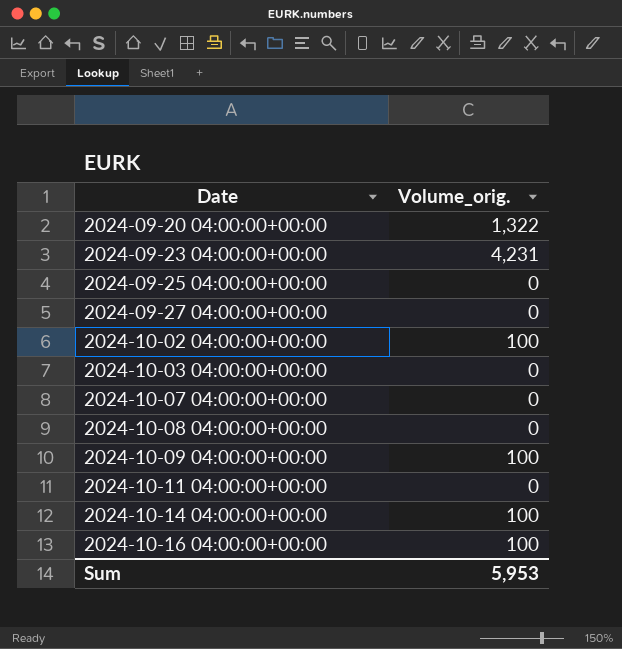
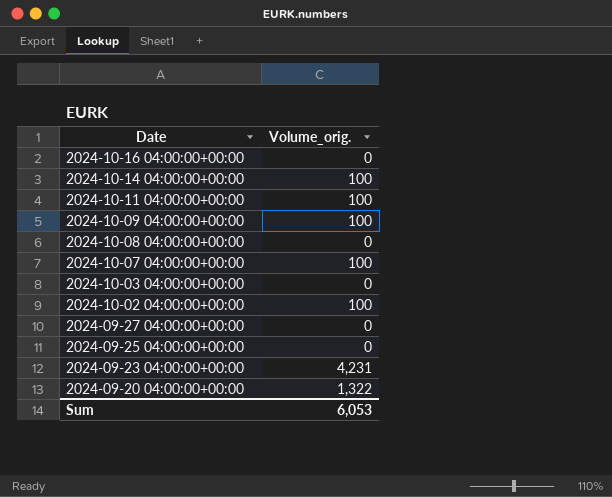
row order: Date ascending -> Date descending
2024-10-16 04:00:00+00:00 | Volume_orig.: 100 -> 0
2024-10-11 04:00:00+00:00 | Volume_orig.: 0 -> 100
2024-10-07 04:00:00+00:00 | Volume_orig.: 0 -> 100
Sum | Volume_orig.: 5,953 -> 6,053

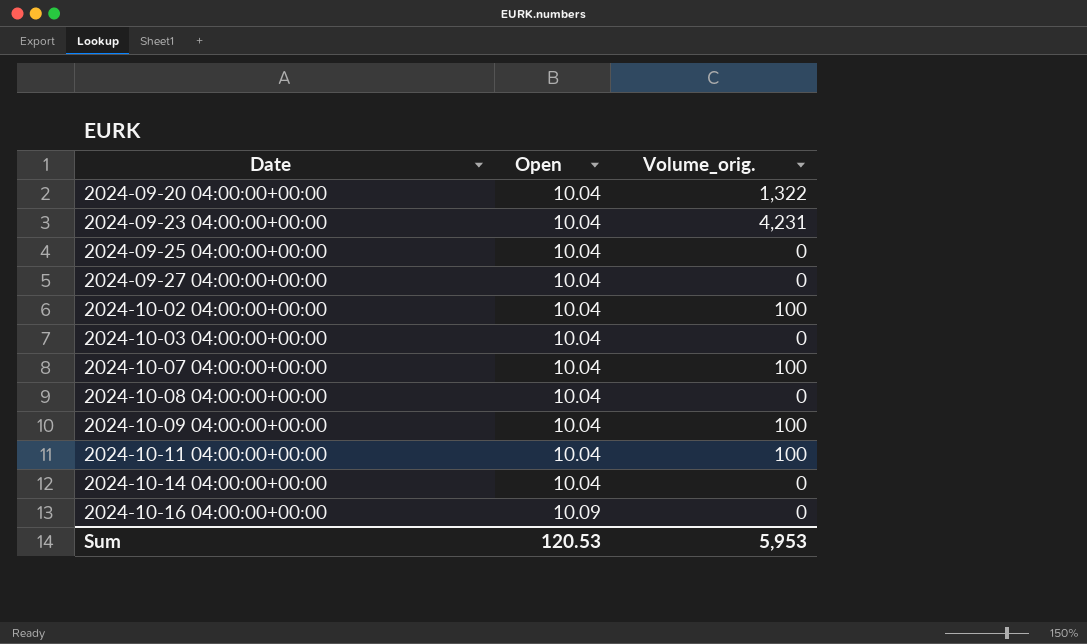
row order: Date descending -> Date ascending
column Open | position: none -> 2
2024-10-14 04:00:00+00:00 | Volume_orig.: 100 -> 0
Sum | Volume_orig.: 6,053 -> 5,953

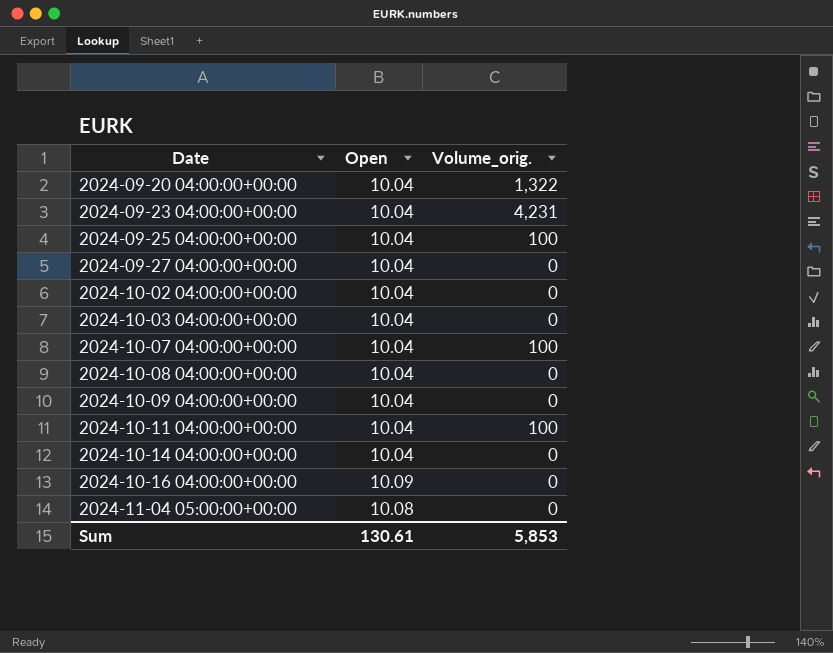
2024-09-25 04:00:00+00:00 | Volume_orig.: 0 -> 100
2024-10-02 04:00:00+00:00 | Volume_orig.: 100 -> 0
2024-10-09 04:00:00+00:00 | Volume_orig.: 100 -> 0
row 2024-11-04 05:00:00+00:00: none -> 10.08 | 0
Sum | Open: 120.53 -> 130.61
Sum | Volume_orig.: 5,953 -> 5,853

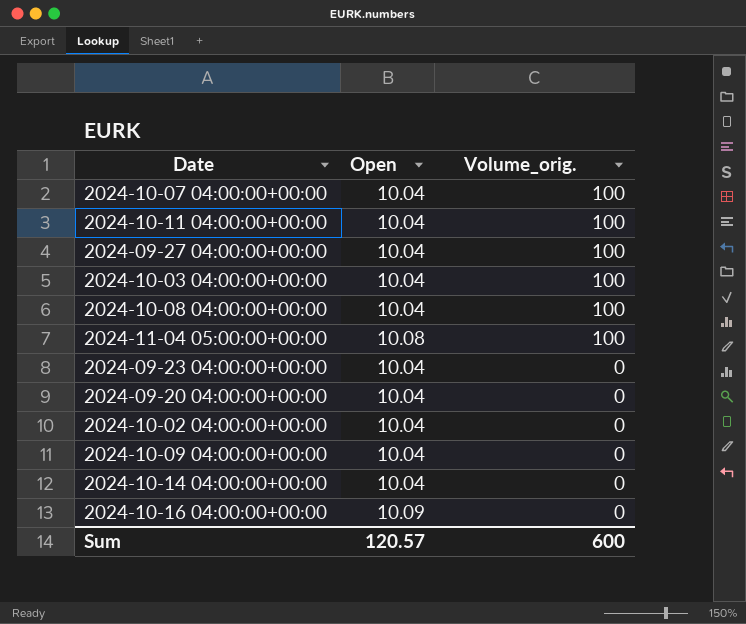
row order: Date ascending -> Volume_orig. descending
row 2024-09-25 04:00:00+00:00: 10.04 | 100 -> none
2024-09-27 04:00:00+00:00 | Volume_orig.: 0 -> 100
2024-10-03 04:00:00+00:00 | Volume_orig.: 0 -> 100
2024-10-08 04:00:00+00:00 | Volume_orig.: 0 -> 100
2024-11-04 05:00:00+00:00 | Volume_orig.: 0 -> 100
2024-09-23 04:00:00+00:00 | Volume_orig.: 4,231 -> 0
2024-09-20 04:00:00+00:00 | Volume_orig.: 1,322 -> 0
Sum | Open: 130.61 -> 120.57
Sum | Volume_orig.: 5,853 -> 600

